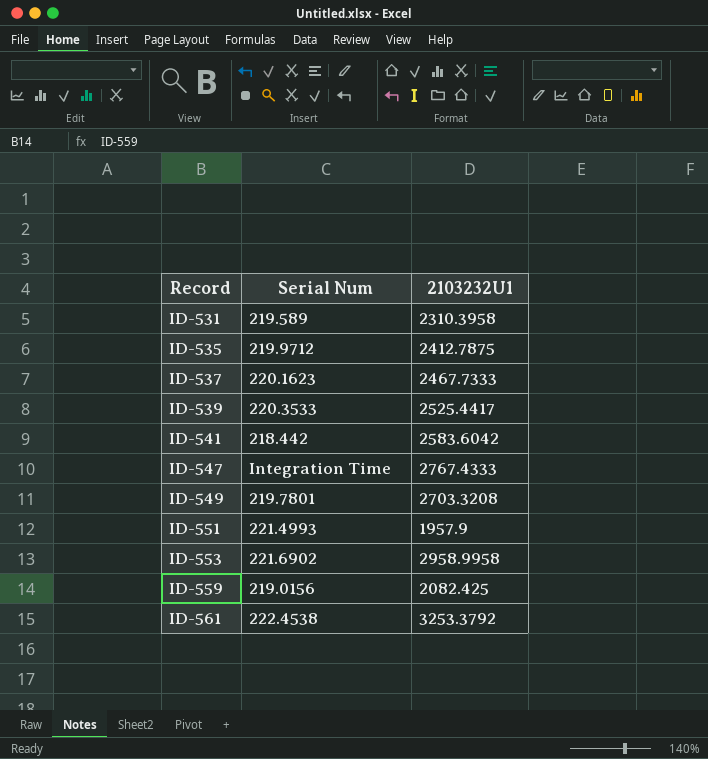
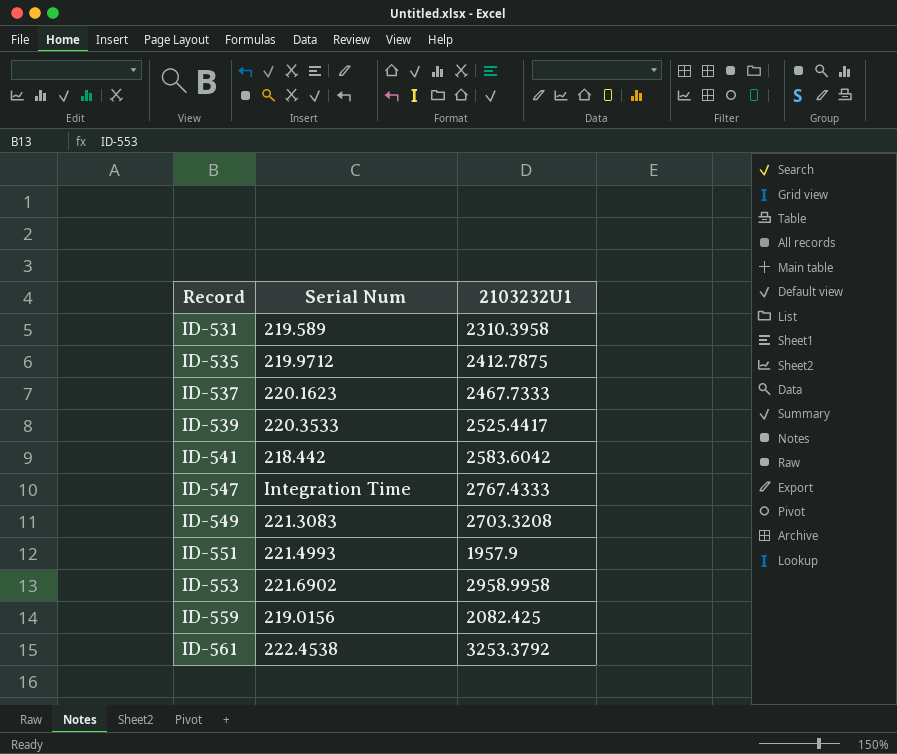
ID-549 | Serial Num: 219.7801 -> 221.3083

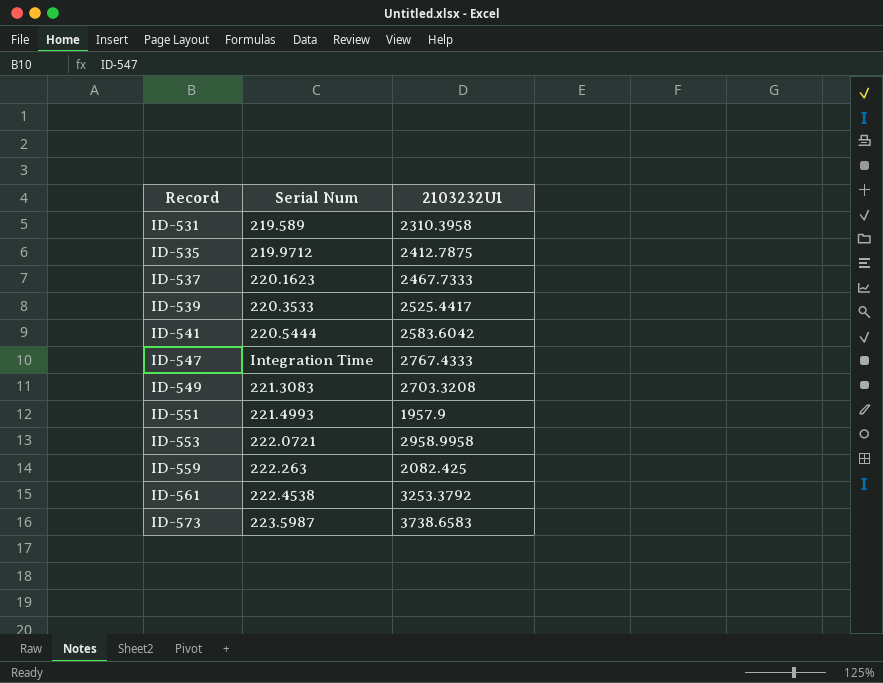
ID-541 | Serial Num: 218.442 -> 220.5444
ID-553 | Serial Num: 221.6902 -> 222.0721
ID-559 | Serial Num: 219.0156 -> 222.263
row ID-573: none -> 223.5987 | 3738.6583

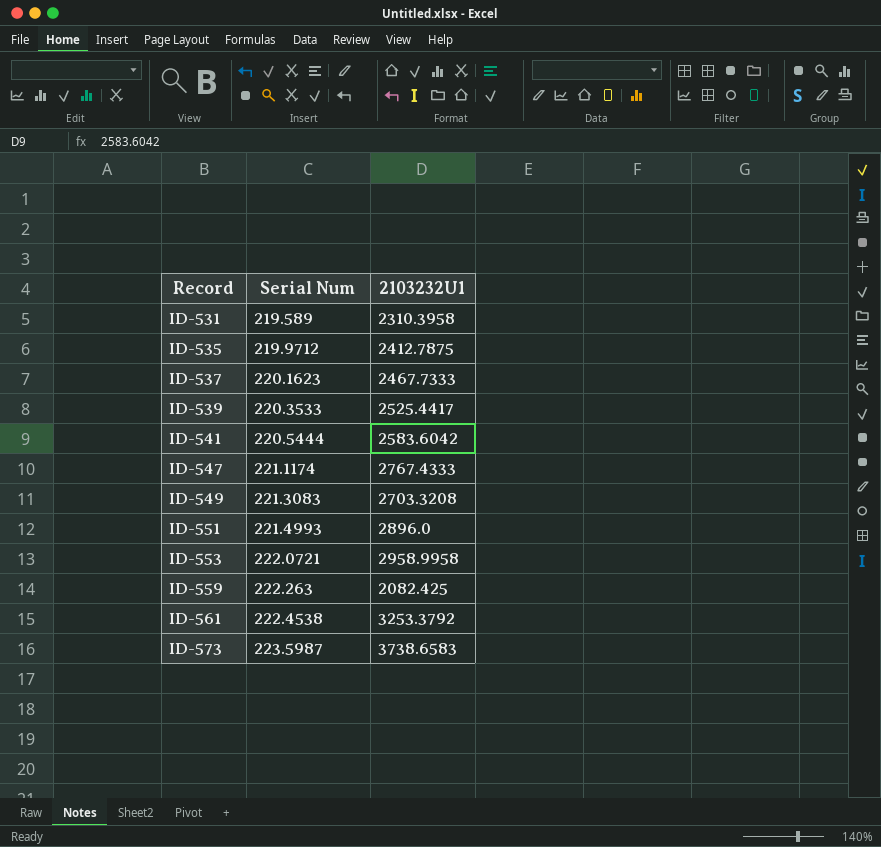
ID-547 | Serial Num: Integration Time -> 221.1174
ID-551 | 2103232U1: 1957.9 -> 2896.0

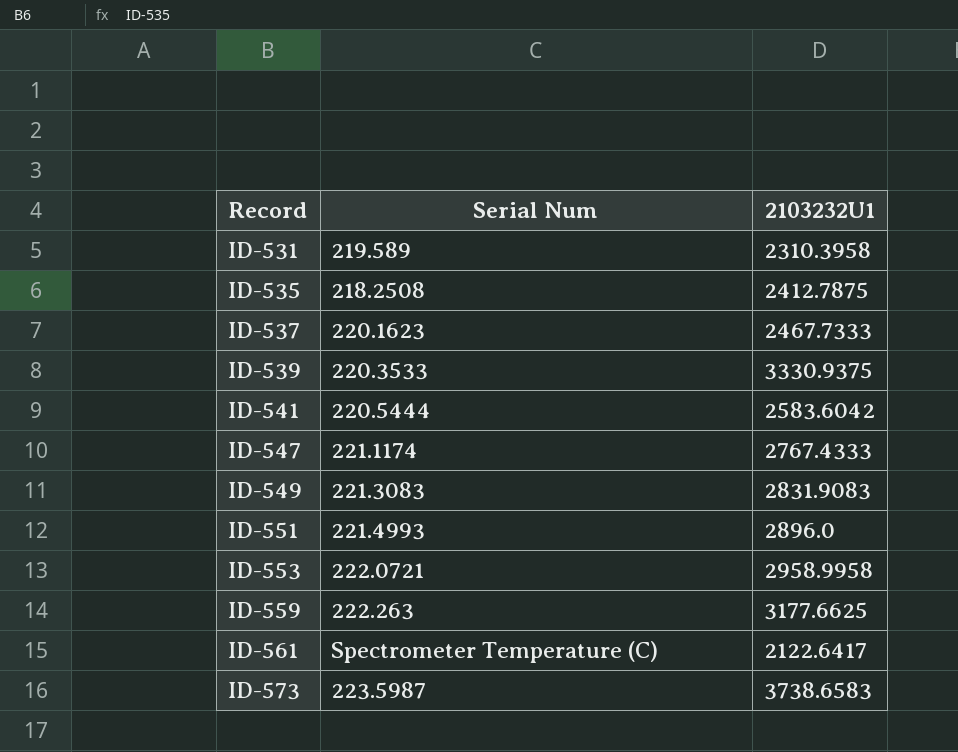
ID-535 | Serial Num: 219.9712 -> 218.2508
ID-539 | 2103232U1: 2525.4417 -> 3330.9375
ID-549 | 2103232U1: 2703.3208 -> 2831.9083
ID-559 | 2103232U1: 2082.425 -> 3177.6625
ID-561 | Serial Num: 222.4538 -> Spectrometer Temperature (C)
ID-561 | 2103232U1: 3253.3792 -> 2122.6417

